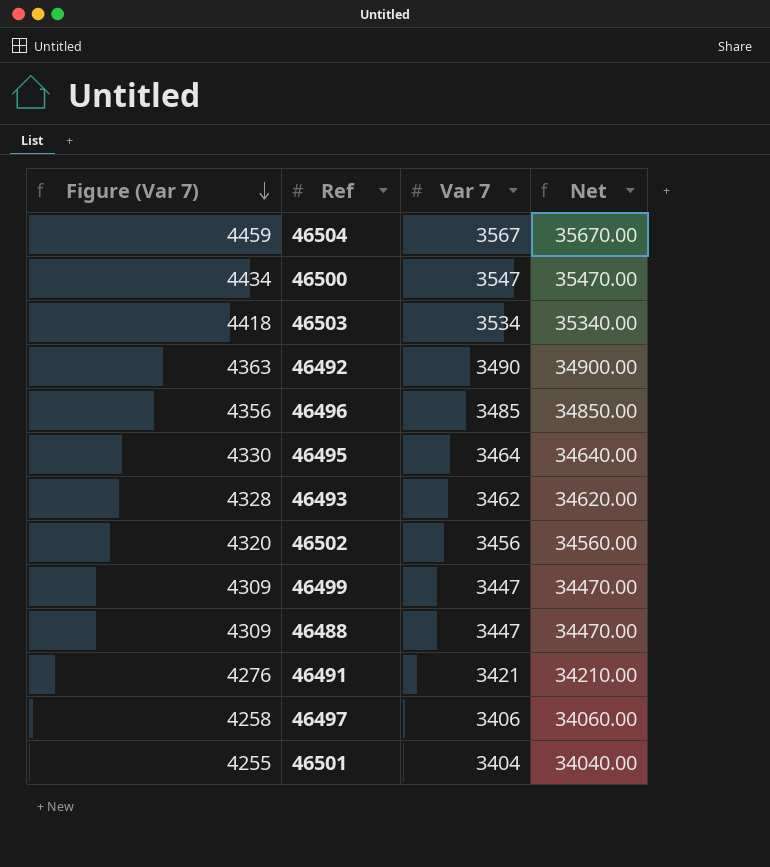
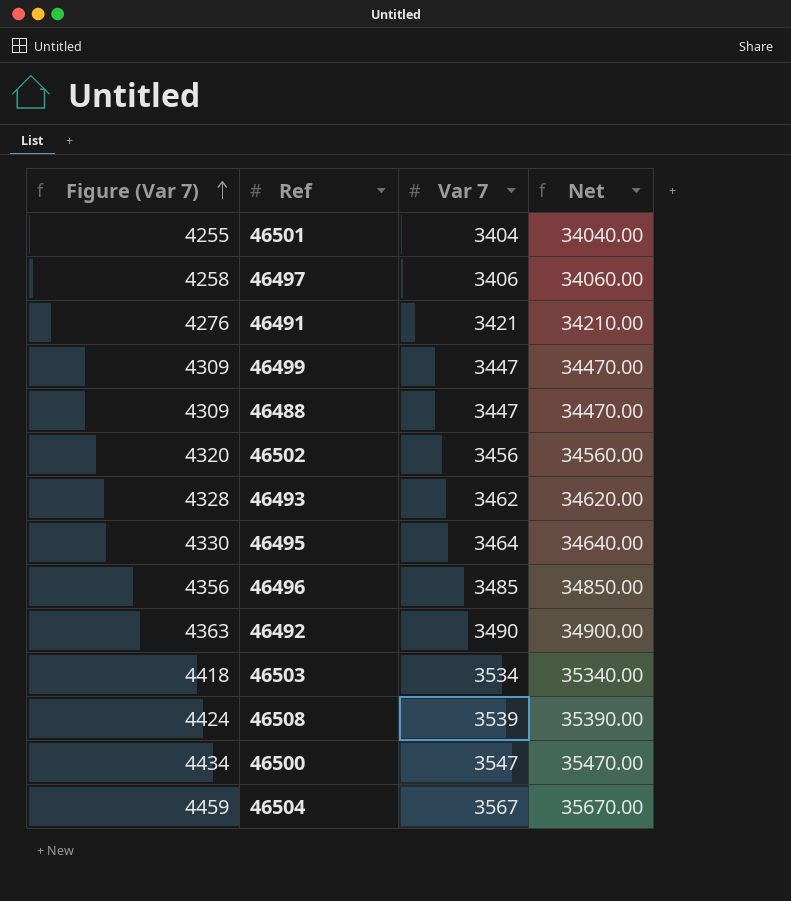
row order: Figure (Var 7) descending -> Figure (Var 7) ascending
row 46508: none -> 4424 | 3539 | 35390.00

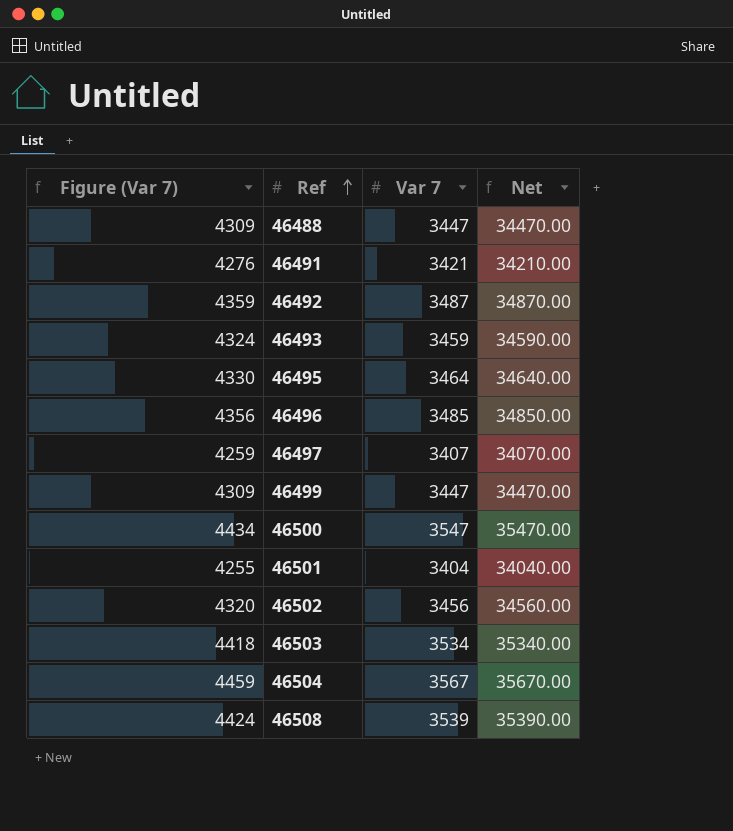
row order: Figure (Var 7) ascending -> Ref ascending
46492 | Figure (Var 7): 4363 -> 4359
46492 | Var 7: 3490 -> 3487
46492 | Net: 34900.00 -> 34870.00
46493 | Figure (Var 7): 4328 -> 4324
46493 | Var 7: 3462 -> 3459
46493 | Net: 34620.00 -> 34590.00
46497 | Figure (Var 7): 4258 -> 4259
46497 | Var 7: 3406 -> 3407
46497 | Net: 34060.00 -> 34070.00

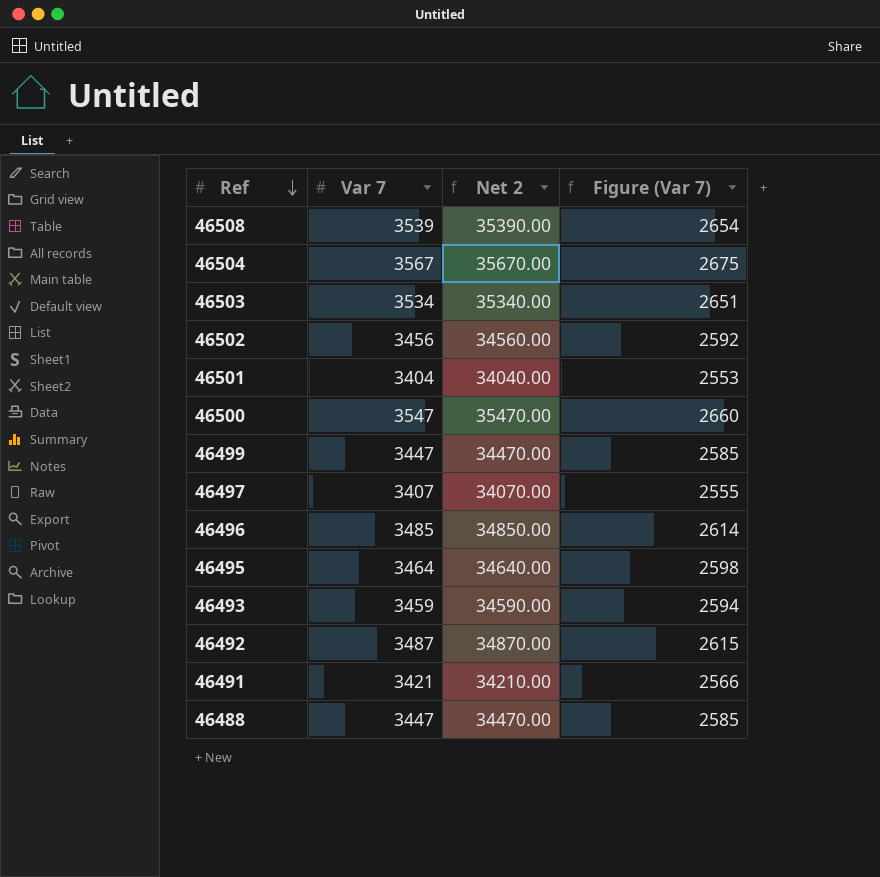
row order: Ref ascending -> Ref descending
column name: Net -> Net 2
column Figure (Var 7) | formula: [Var 7] * 1.25 -> [Var 7] * 0.75
column Figure (Var 7) | position: 1 -> 4

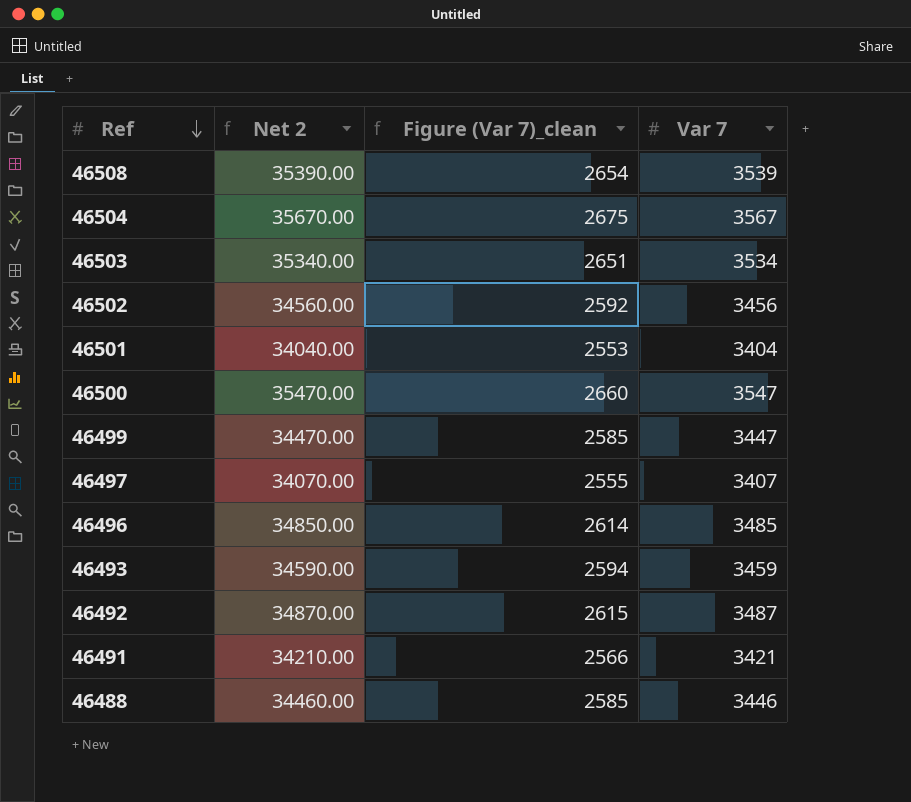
column name: Figure (Var 7) -> Figure (Var 7)_clean
column Var 7 | position: 2 -> 4
row 46495: 3464 | 34640.00 | 2598 -> none
46488 | Net 2: 34470.00 -> 34460.00
46488 | Var 7: 3447 -> 3446

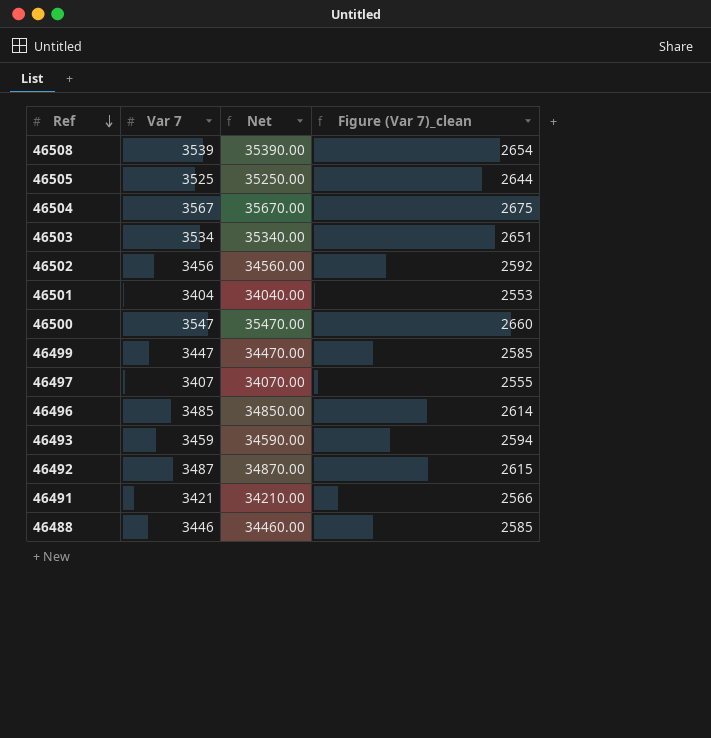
column Var 7 | position: 4 -> 2
column name: Net 2 -> Net
row 46505: none -> 3525 | 35250.00 | 2644

